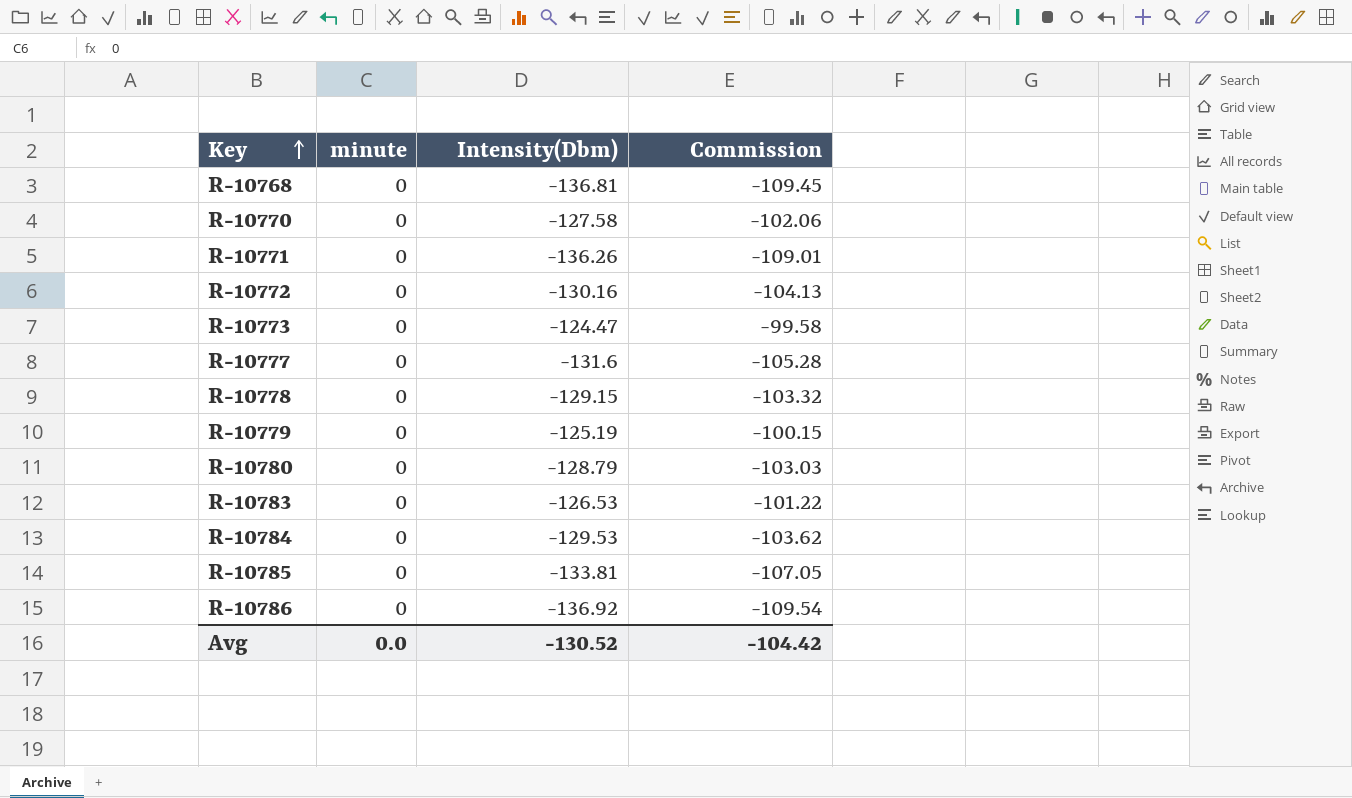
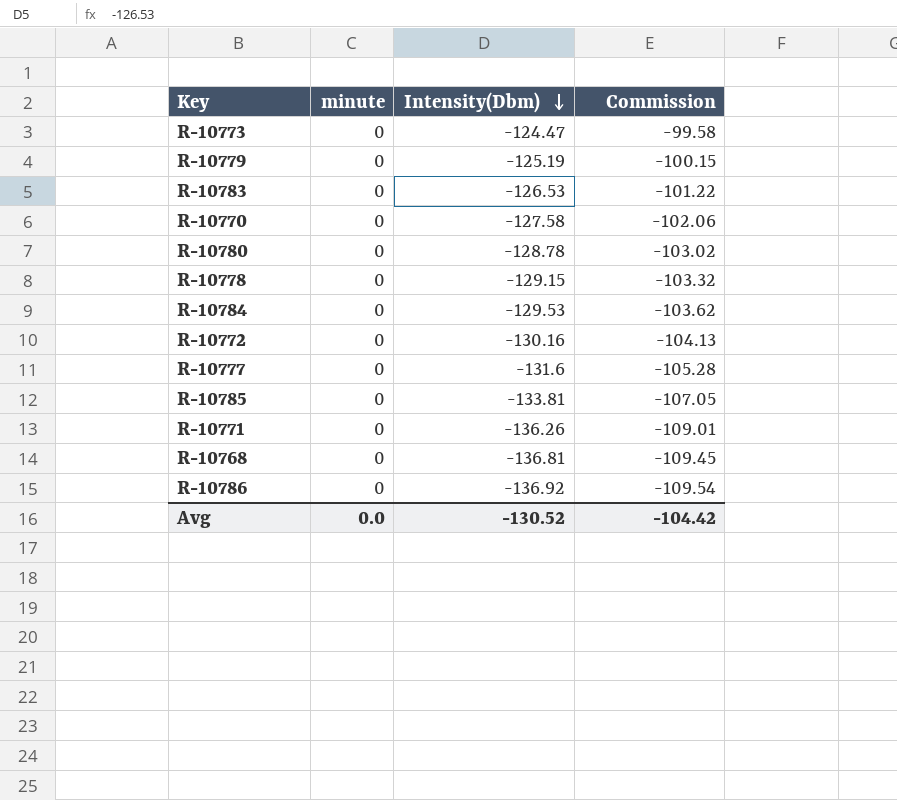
row order: Key ascending -> Intensity(Dbm) descending
R-10780 | Intensity(Dbm): -128.79 -> -128.78
R-10780 | Commission: -103.03 -> -103.02

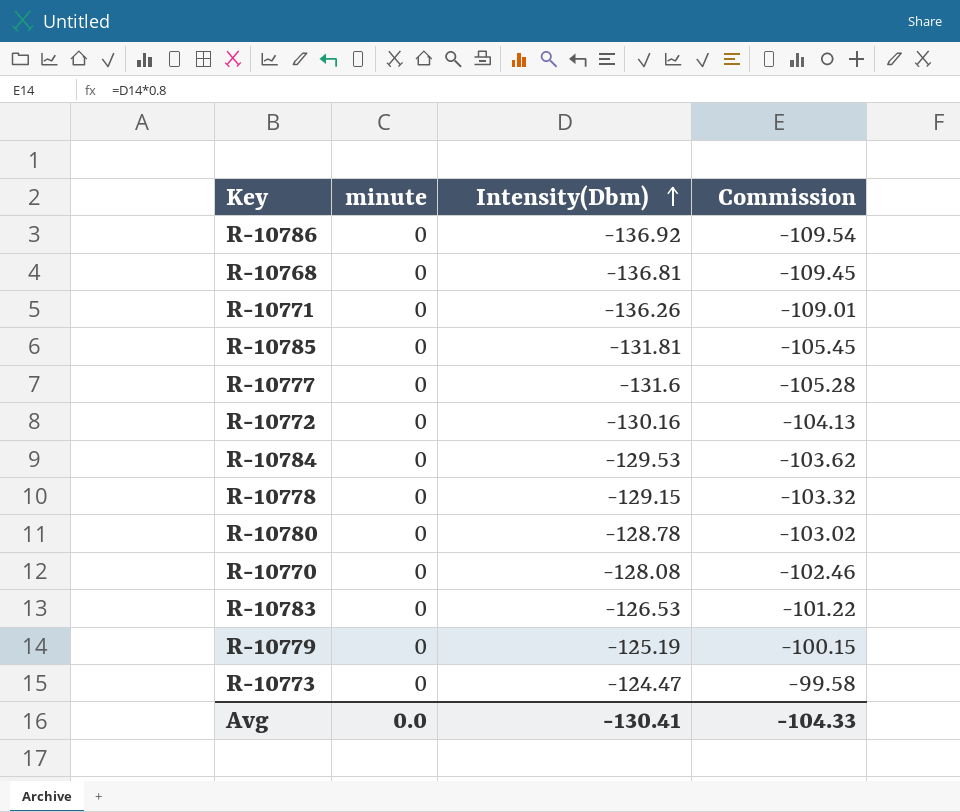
row order: Intensity(Dbm) descending -> Intensity(Dbm) ascending
R-10785 | Intensity(Dbm): -133.81 -> -131.81
R-10785 | Commission: -107.05 -> -105.45
R-10770 | Intensity(Dbm): -127.58 -> -128.08
R-10770 | Commission: -102.06 -> -102.46
Avg | Intensity(Dbm): -130.52 -> -130.41
Avg | Commission: -104.42 -> -104.33

